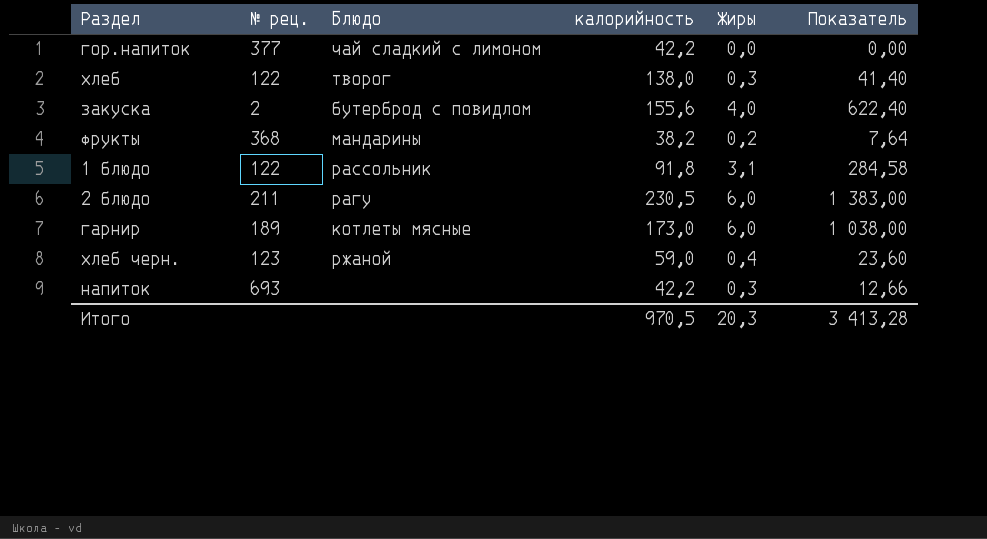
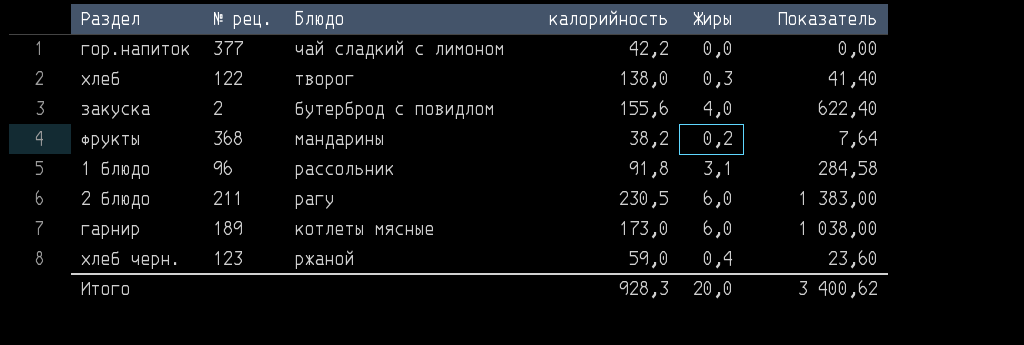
row напиток: 693 | none | 42,2 | 0,3 | 12,66 -> none
1 блюдо | № рец.: 122 -> 96
Итого | калорийность: 970,5 -> 928,3
Итого | Жиры: 20,3 -> 20,0
Итого | Показатель: 3 413,28 -> 3 400,62

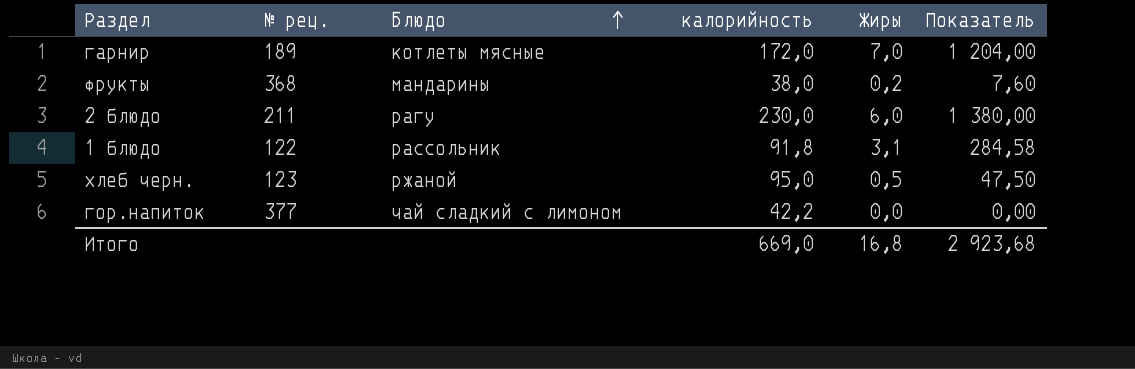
row order: none -> Блюдо ascending
row хлеб: 122 | творог | 138,0 | 0,3 | 41,40 -> none
row закуска: 2 | бутерброд с повидлом | 155,6 | 4,0 | 622,40 -> none
гарнир | калорийность: 173,0 -> 172,0
гарнир | Жиры: 6,0 -> 7,0
гарнир | Показатель: 1 038,00 -> 1 204,00
фрукты | калорийность: 38,2 -> 38,0
фрукты | Показатель: 7,64 -> 7,60
2 блюдо | калорийность: 230,5 -> 230,0
2 блюдо | Показатель: 1 383,00 -> 1 380,00
1 блюдо | № рец.: 96 -> 122
хлеб черн. | калорийность: 59,0 -> 95,0
хлеб черн. | Жиры: 0,4 -> 0,5
хлеб черн. | Показатель: 23,60 -> 47,50
Итого | калорийность: 928,3 -> 669,0
Итого | Жиры: 20,0 -> 16,8
Итого | Показатель: 3 400,62 -> 2 923,68

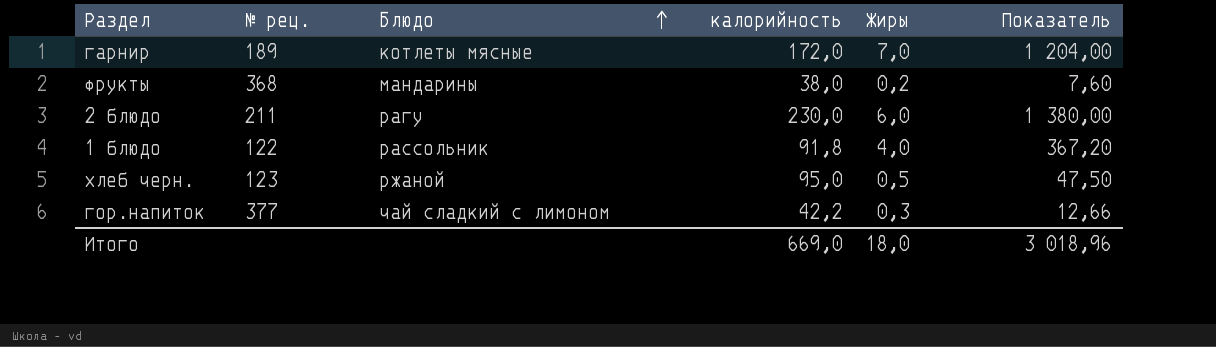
1 блюдо | Жиры: 3,1 -> 4,0
1 блюдо | Показатель: 284,58 -> 367,20
гор.напиток | Жиры: 0,0 -> 0,3
гор.напиток | Показатель: 0,00 -> 12,66
Итого | Жиры: 16,8 -> 18,0
Итого | Показатель: 2 923,68 -> 3 018,96

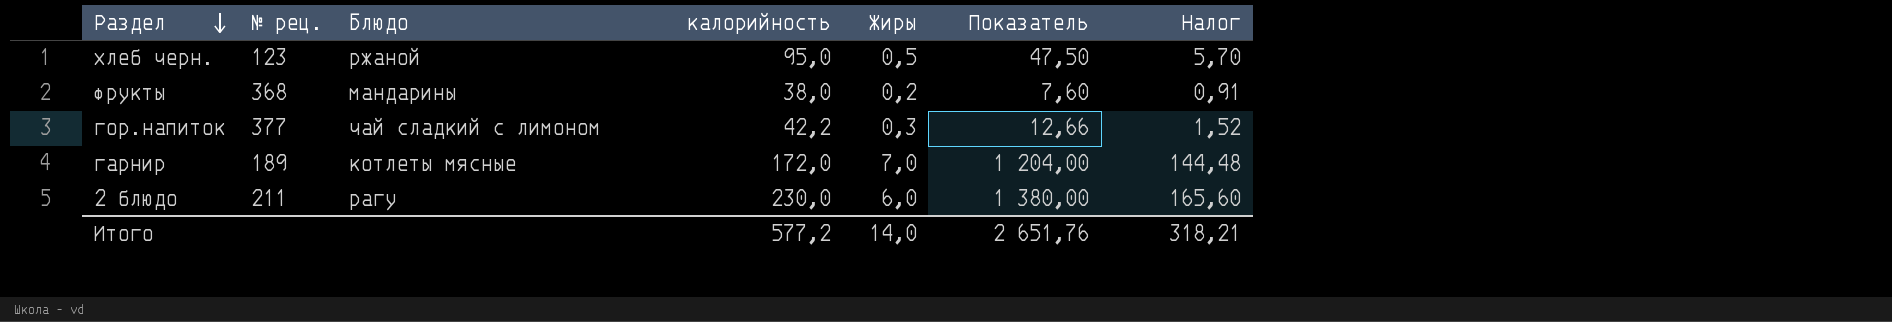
row order: Блюдо ascending -> Раздел descending
column Налог | formula: none -> [Показатель] * 0,12
row 1 блюдо: 122 | рассольник | 91,8 | 4,0 | 367,20 -> none
Итого | калорийность: 669,0 -> 577,2
Итого | Жиры: 18,0 -> 14,0
Итого | Показатель: 3 018,96 -> 2 651,76

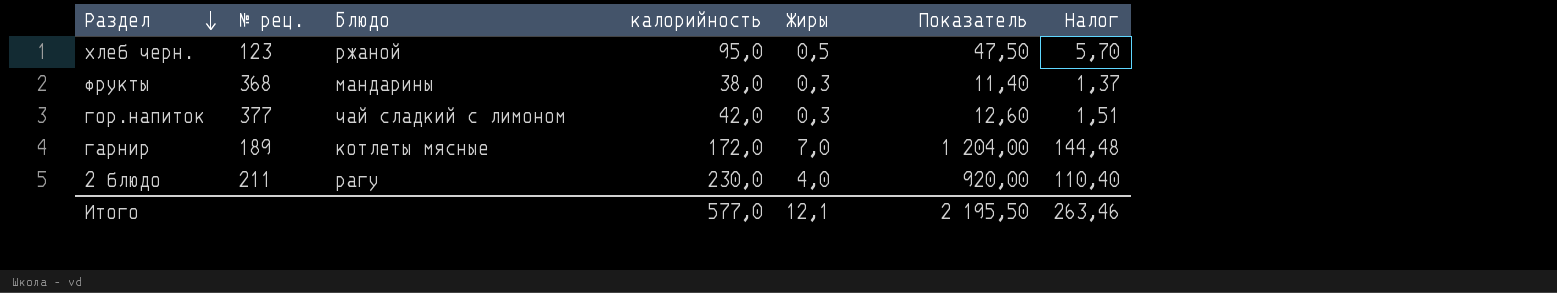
фрукты | Жиры: 0,2 -> 0,3
фрукты | Показатель: 7,60 -> 11,40
фрукты | Налог: 0,91 -> 1,37
гор.напиток | калорийность: 42,2 -> 42,0
гор.напиток | Показатель: 12,66 -> 12,60
гор.напиток | Налог: 1,52 -> 1,51
2 блюдо | Жиры: 6,0 -> 4,0
2 блюдо | Показатель: 1 380,00 -> 920,00
2 блюдо | Налог: 165,60 -> 110,40
Итого | калорийность: 577,2 -> 577,0
Итого | Жиры: 14,0 -> 12,1
Итого | Показатель: 2 651,76 -> 2 195,50
Итого | Налог: 318,21 -> 263,46

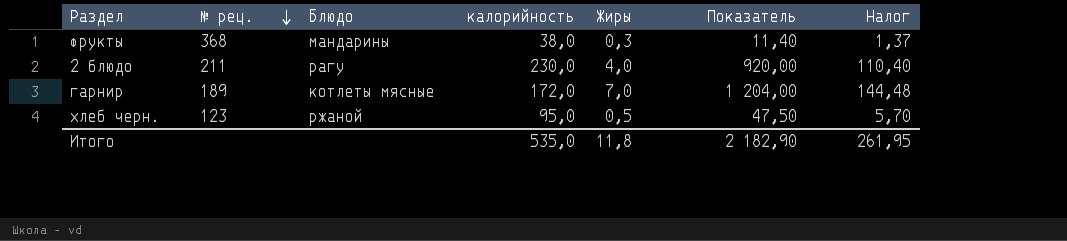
row order: Раздел descending -> № рец. descending
row гор.напиток: 377 | чай сладкий с лимоном | 42,0 | 0,3 | 12,60 | 1,51 -> none
Итого | калорийность: 577,0 -> 535,0
Итого | Жиры: 12,1 -> 11,8
Итого | Показатель: 2 195,50 -> 2 182,90
Итого | Налог: 263,46 -> 261,95

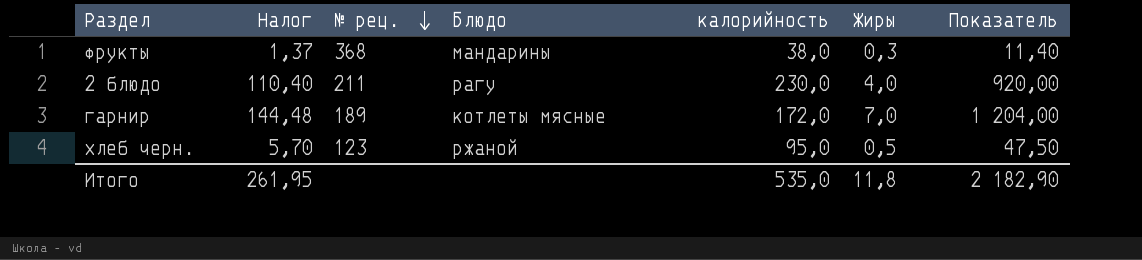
column Налог | position: 7 -> 2

